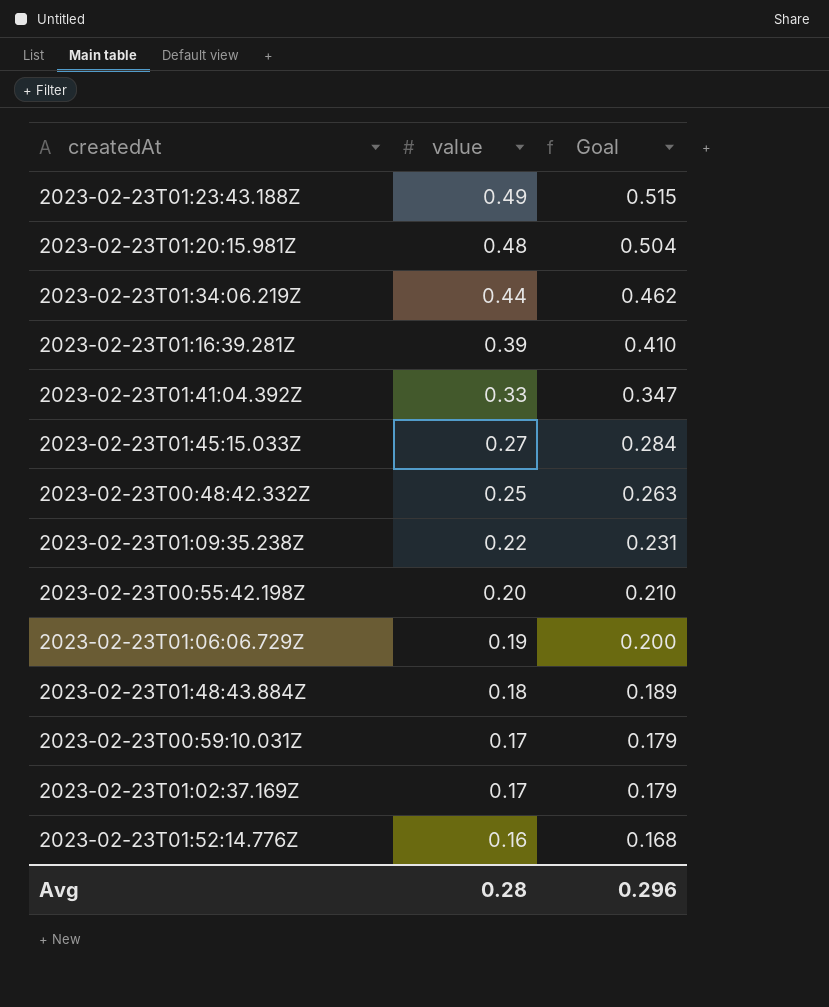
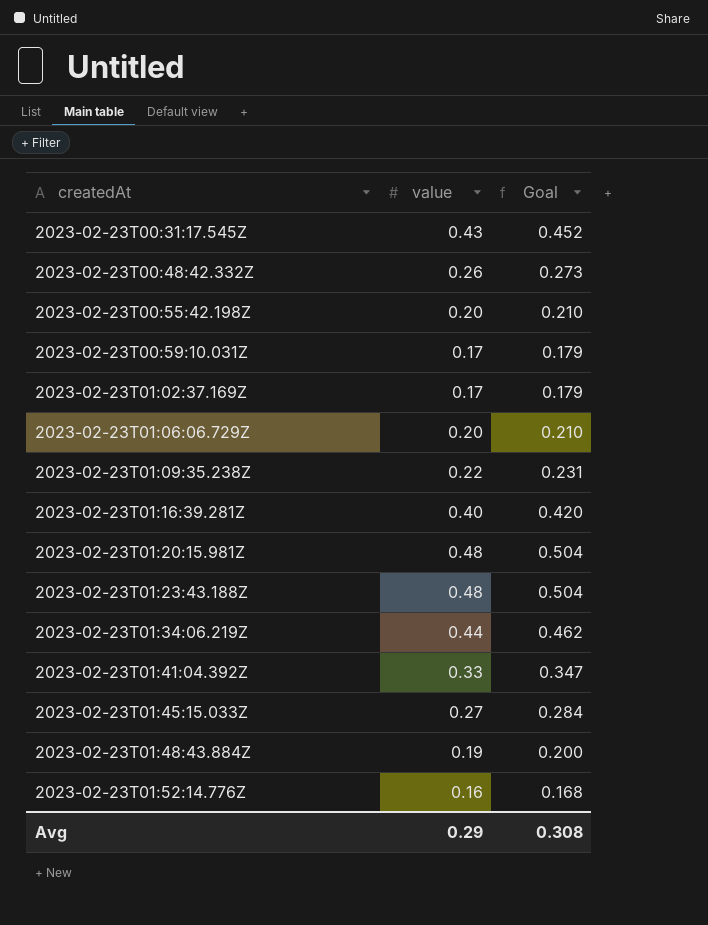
row order: value descending -> createdAt ascending
row 2023-02-23T00:31:17.545Z: none -> 0.43 | 0.452
2023-02-23T00:48:42.332Z | value: 0.25 -> 0.26
2023-02-23T00:48:42.332Z | Goal: 0.263 -> 0.273
2023-02-23T01:06:06.729Z | value: 0.19 -> 0.20
2023-02-23T01:06:06.729Z | Goal: 0.200 -> 0.210
2023-02-23T01:16:39.281Z | value: 0.39 -> 0.40
2023-02-23T01:16:39.281Z | Goal: 0.410 -> 0.420
2023-02-23T01:23:43.188Z | value: 0.49 -> 0.48
2023-02-23T01:23:43.188Z | Goal: 0.515 -> 0.504
2023-02-23T01:48:43.884Z | value: 0.18 -> 0.19
2023-02-23T01:48:43.884Z | Goal: 0.189 -> 0.200
Avg | value: 0.28 -> 0.29
Avg | Goal: 0.296 -> 0.308

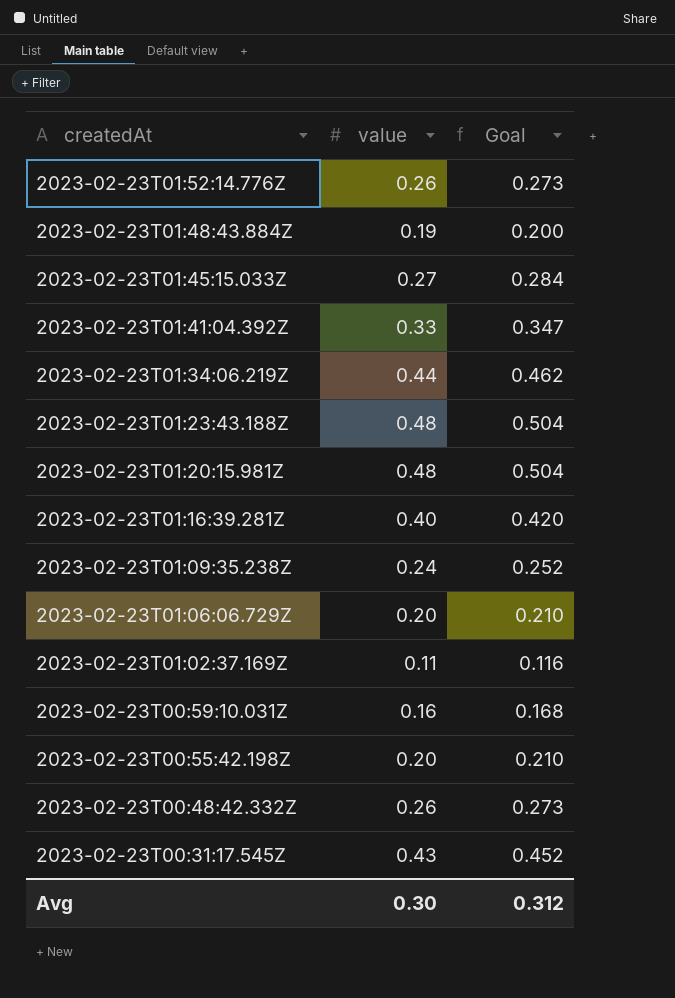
row order: createdAt ascending -> createdAt descending
2023-02-23T01:52:14.776Z | value: 0.16 -> 0.26
2023-02-23T01:52:14.776Z | Goal: 0.168 -> 0.273
2023-02-23T01:09:35.238Z | value: 0.22 -> 0.24
2023-02-23T01:09:35.238Z | Goal: 0.231 -> 0.252
2023-02-23T01:02:37.169Z | value: 0.17 -> 0.11
2023-02-23T01:02:37.169Z | Goal: 0.179 -> 0.116
2023-02-23T00:59:10.031Z | value: 0.17 -> 0.16
2023-02-23T00:59:10.031Z | Goal: 0.179 -> 0.168
Avg | value: 0.29 -> 0.30
Avg | Goal: 0.308 -> 0.312

